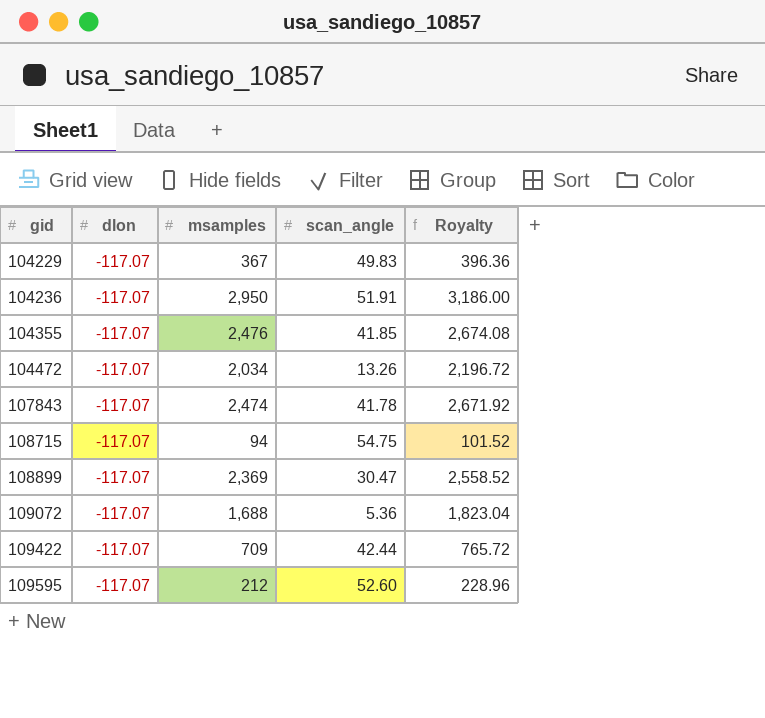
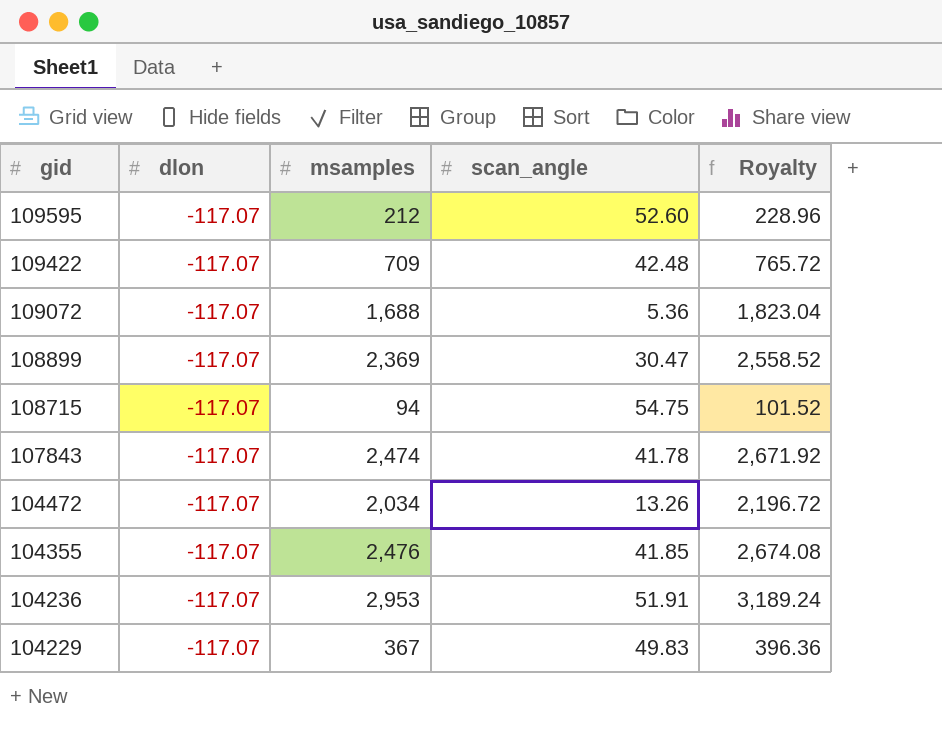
row order: gid ascending -> gid descending
109422 | scan_angle: 42.44 -> 42.48
104236 | msamples: 2,950 -> 2,953
104236 | Royalty: 3,186.00 -> 3,189.24

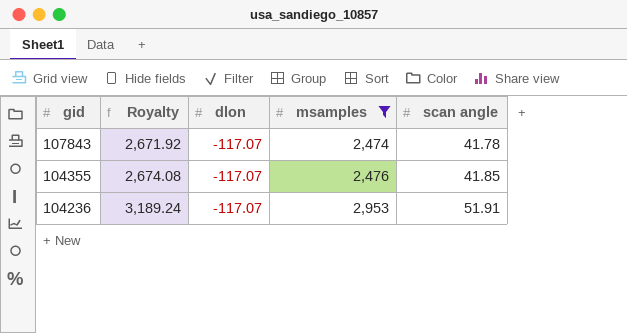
filter: none -> msamples >= 2,474
column Royalty | position: 5 -> 2
column name: scan_angle -> scan angle

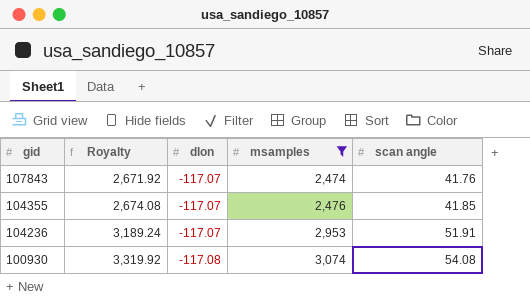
107843 | scan angle: 41.78 -> 41.76
row 100930: none -> 3,319.92 | -117.08 | 3,074 | 54.08

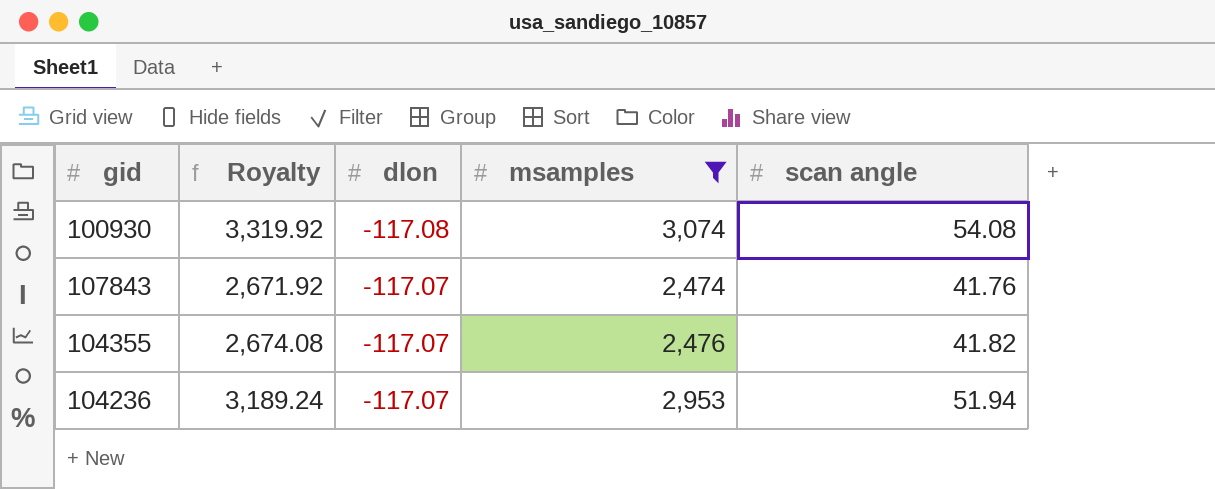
row order: gid descending -> dlon ascending
104355 | scan angle: 41.85 -> 41.82
104236 | scan angle: 51.91 -> 51.94

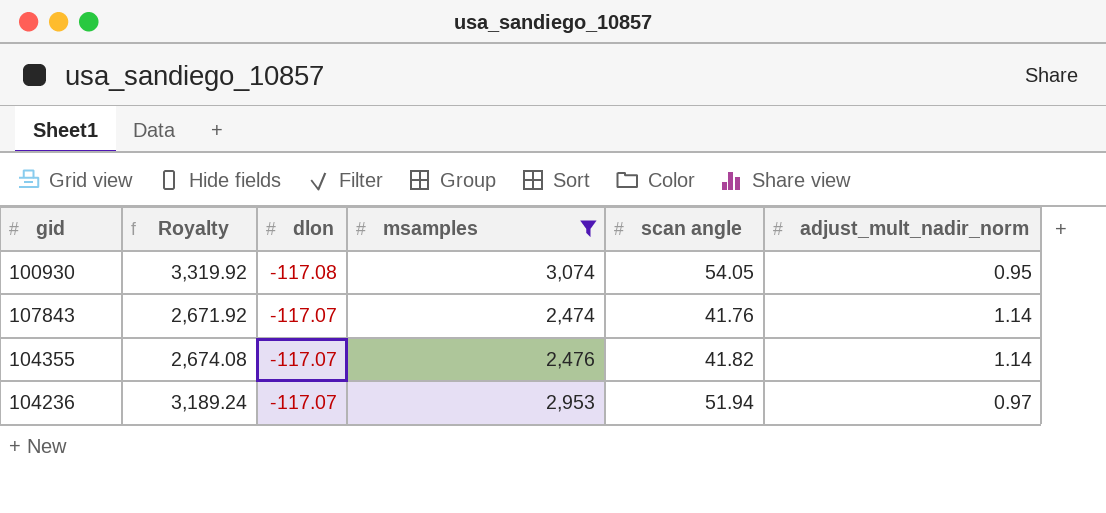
column adjust_mult_nadir_norm | position: none -> 6
100930 | scan angle: 54.08 -> 54.05

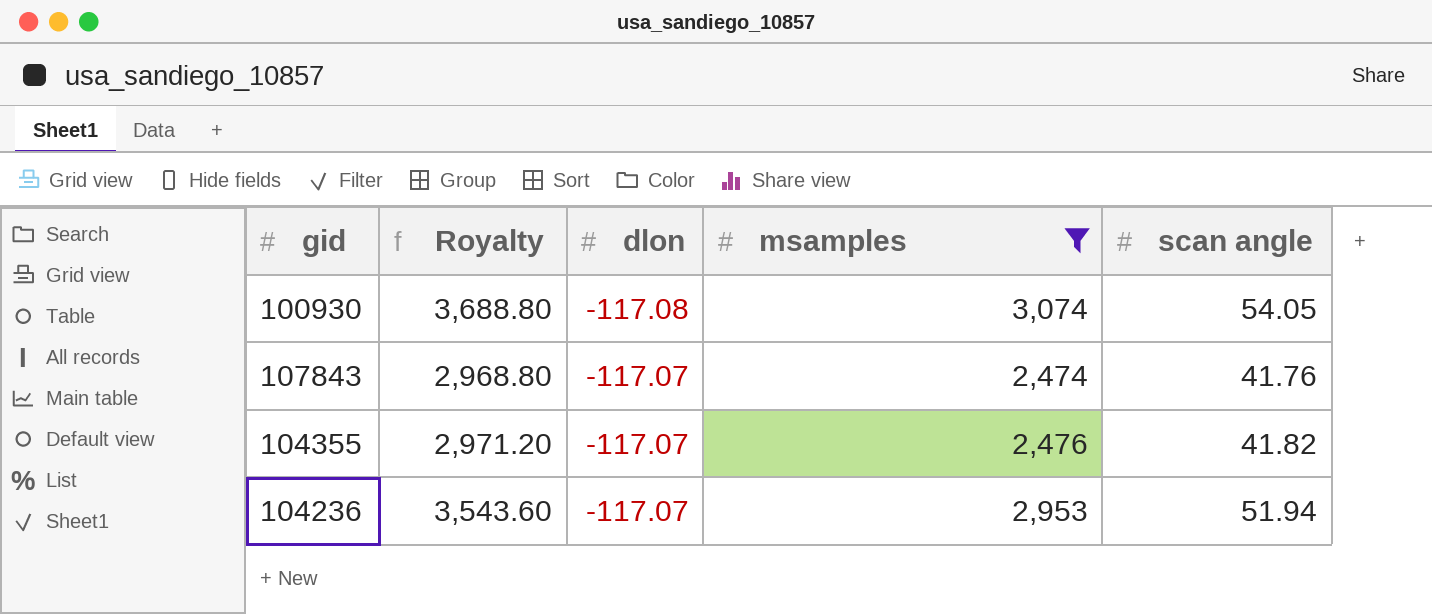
column adjust_mult_nadir_norm | position: 6 -> none
column Royalty | formula: [msamples] * 1.08 -> [msamples] * 1.2

